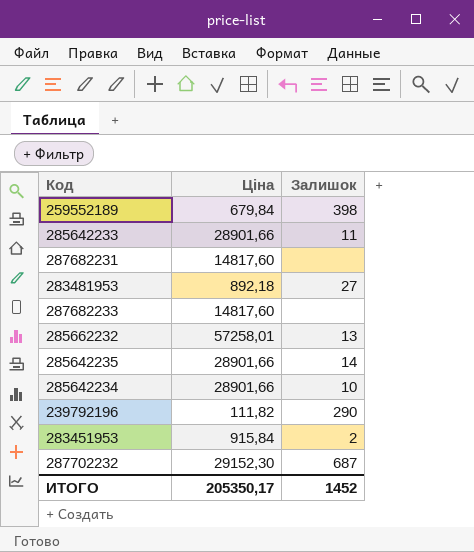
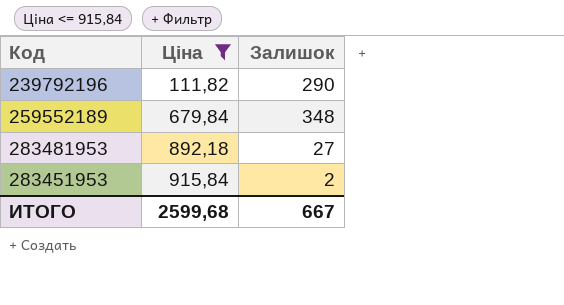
filter: none -> Ціна <= 915,84
row order: none -> Ціна ascending
259552189 | Залишок: 398 -> 348
ИТОГО | Ціна: 205350,17 -> 2599,68
ИТОГО | Залишок: 1452 -> 667

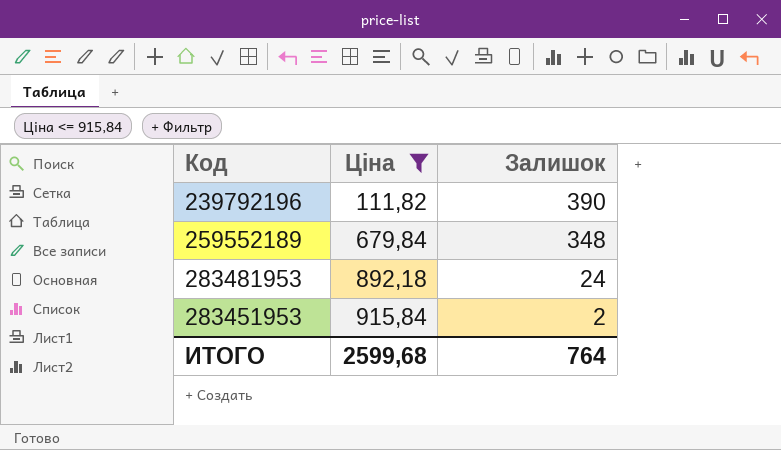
239792196 | Залишок: 290 -> 390
283481953 | Залишок: 27 -> 24
ИТОГО | Залишок: 667 -> 764

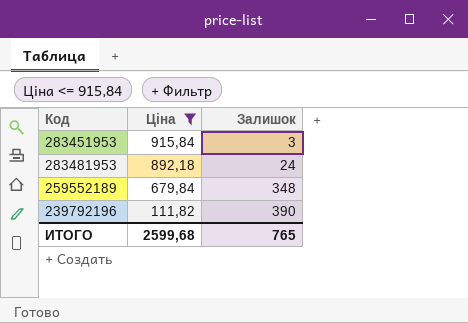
row order: Ціна ascending -> Ціна descending
283451953 | Залишок: 2 -> 3
ИТОГО | Залишок: 764 -> 765

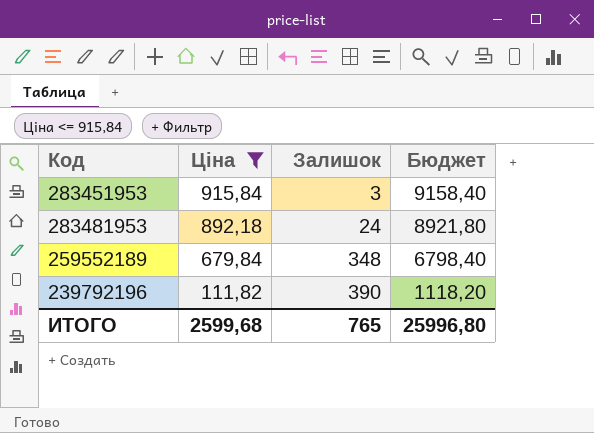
column Бюджет | formula: none -> [Ціна] * 10

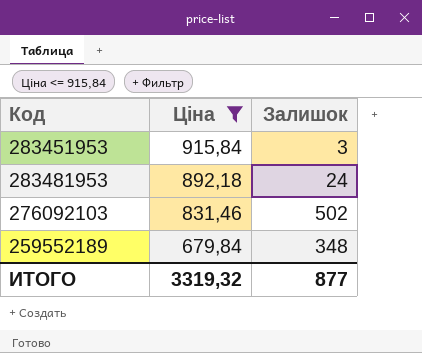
column Бюджет | formula: [Ціна] * 10 -> none
row 239792196: 111,82 | 390 | 1118,20 -> none
row 276092103: none -> 831,46 | 502
ИТОГО | Ціна: 2599,68 -> 3319,32
ИТОГО | Залишок: 765 -> 877

